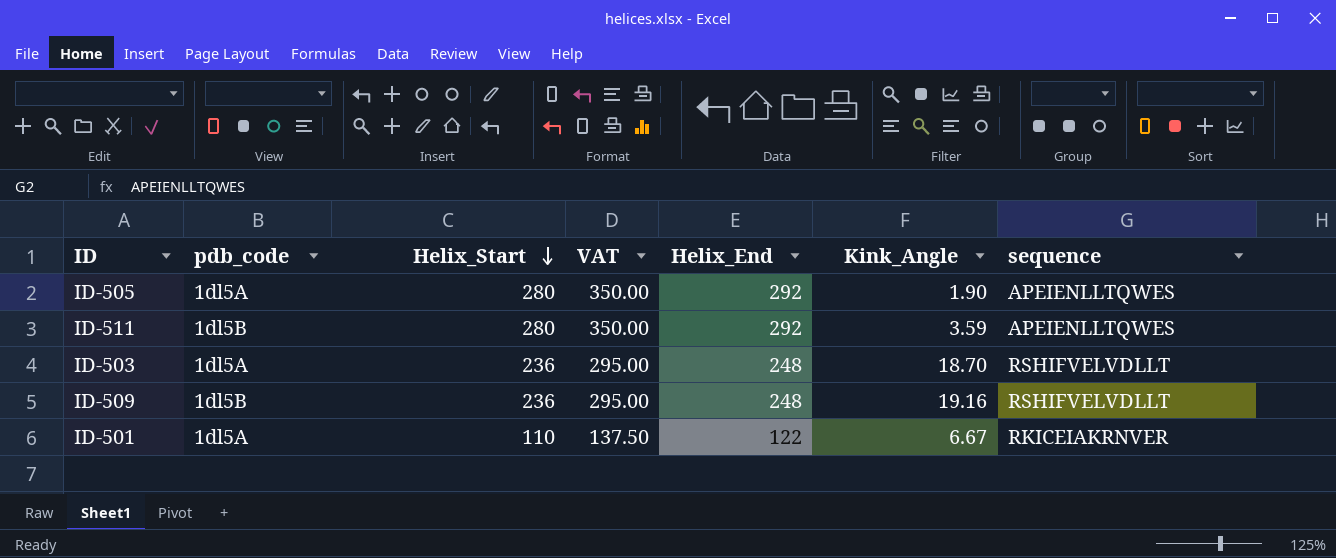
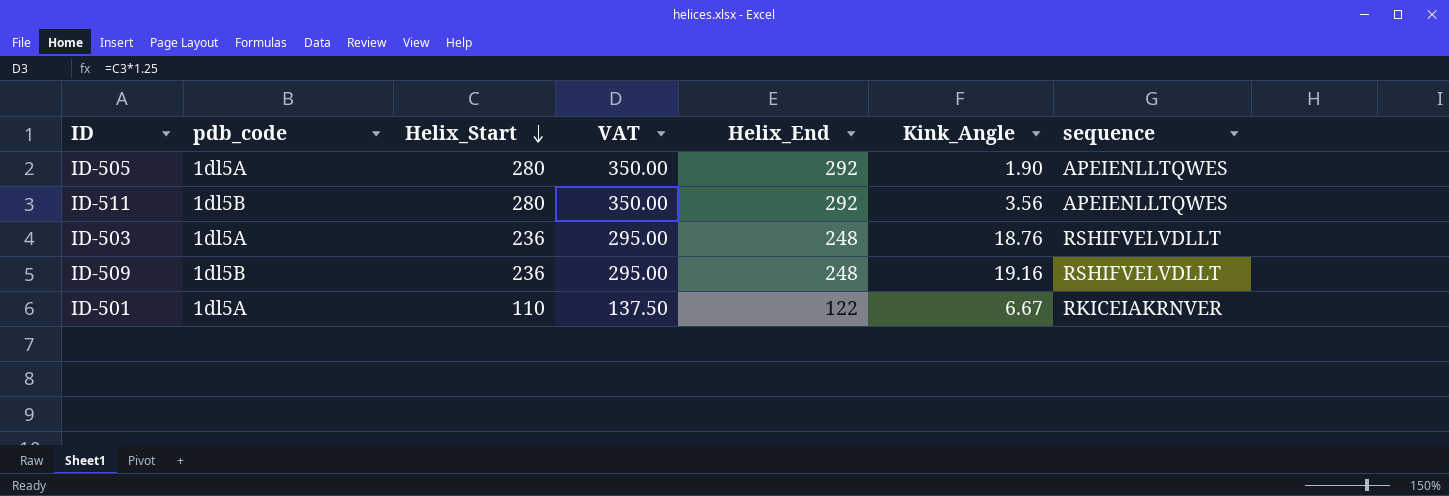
ID-511 | Kink_Angle: 3.59 -> 3.56
ID-503 | Kink_Angle: 18.70 -> 18.76

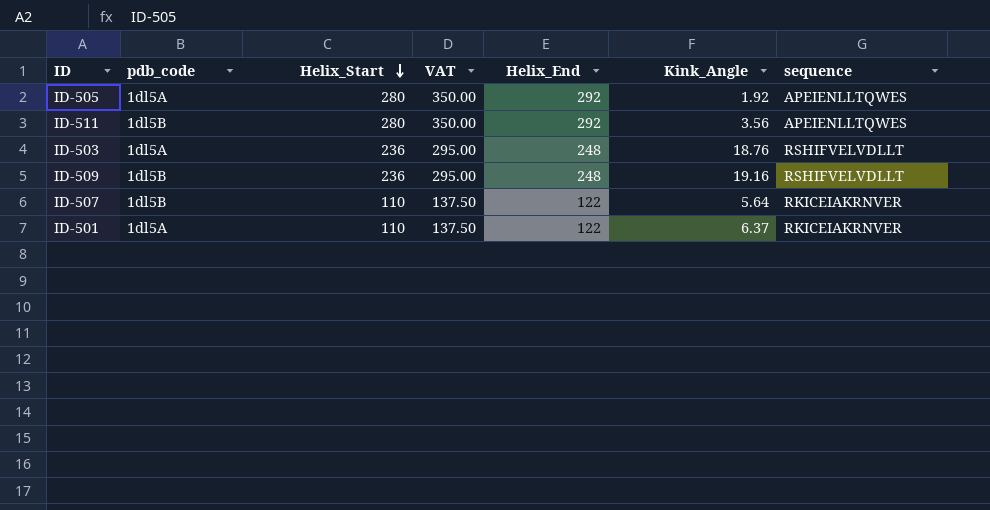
ID-505 | Kink_Angle: 1.90 -> 1.92
row ID-507: none -> 1dl5B | 110 | 137.50 | 122 | 5.64 | RKICEIAKRNVER
ID-501 | Kink_Angle: 6.67 -> 6.37

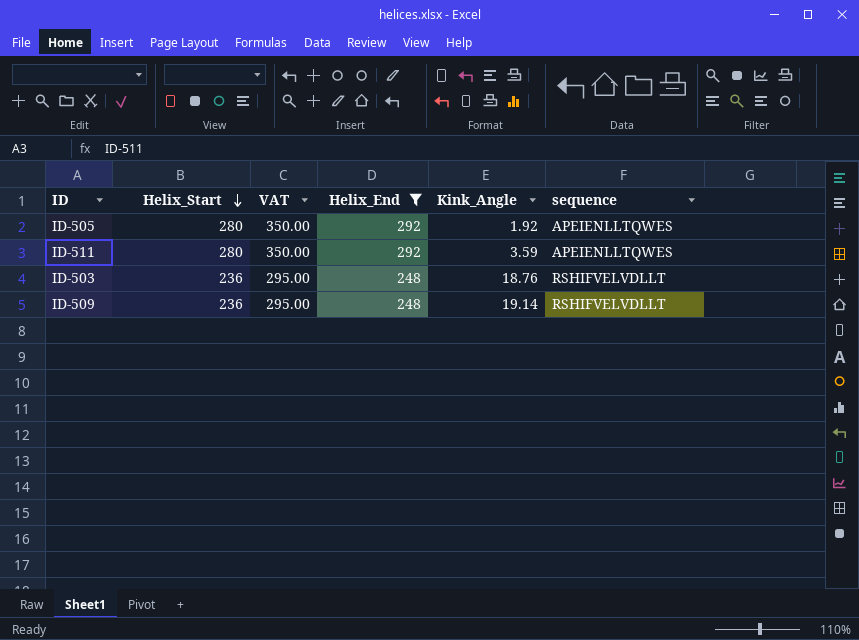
filter: none -> Helix_End != 122
column pdb_code | position: 2 -> none
ID-511 | Kink_Angle: 3.56 -> 3.59
ID-509 | Kink_Angle: 19.16 -> 19.14

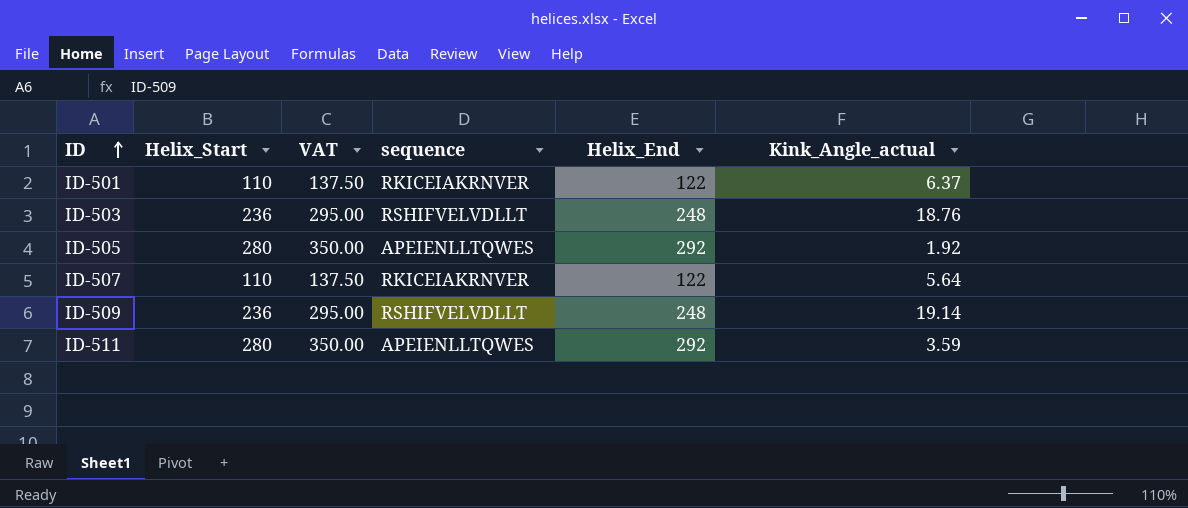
filter: Helix_End != 122 -> none
row order: Helix_Start descending -> ID ascending
column sequence | position: 6 -> 4
column name: Kink_Angle -> Kink_Angle_actual

